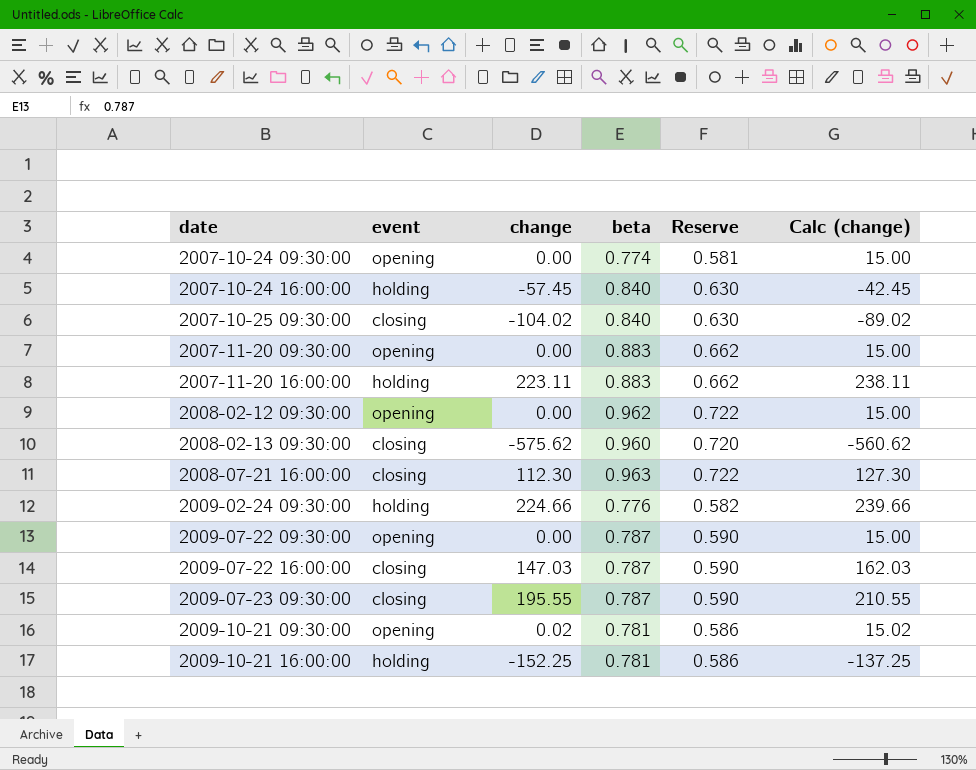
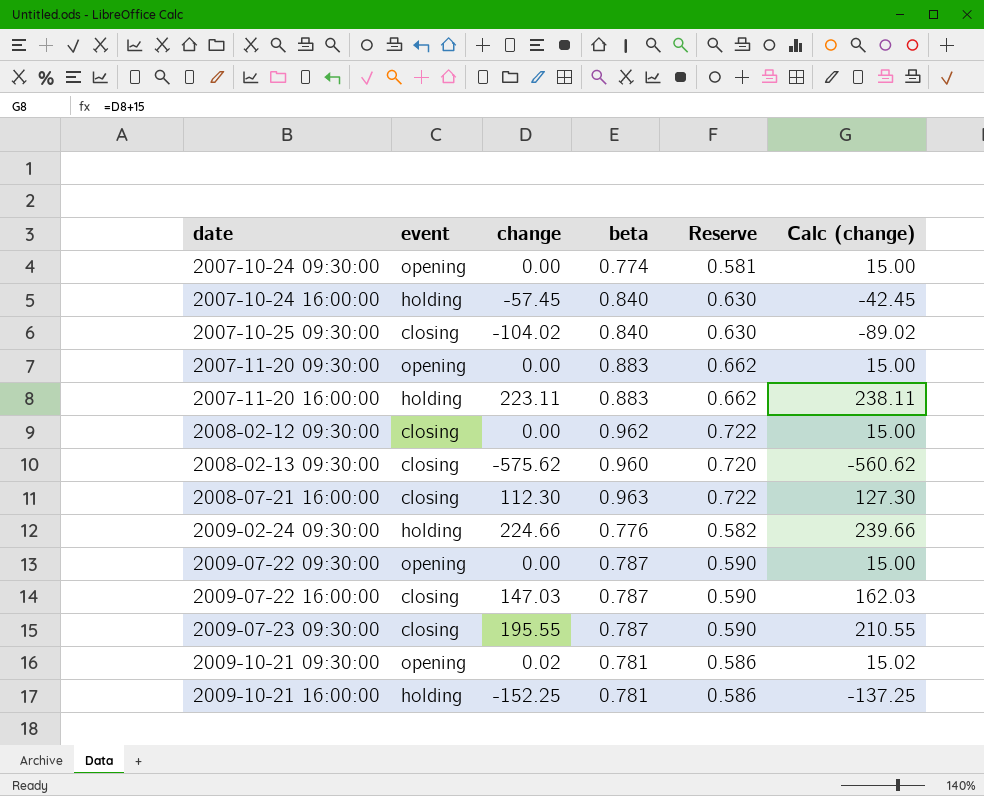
2008-02-12 09:30:00 | event: opening -> closing

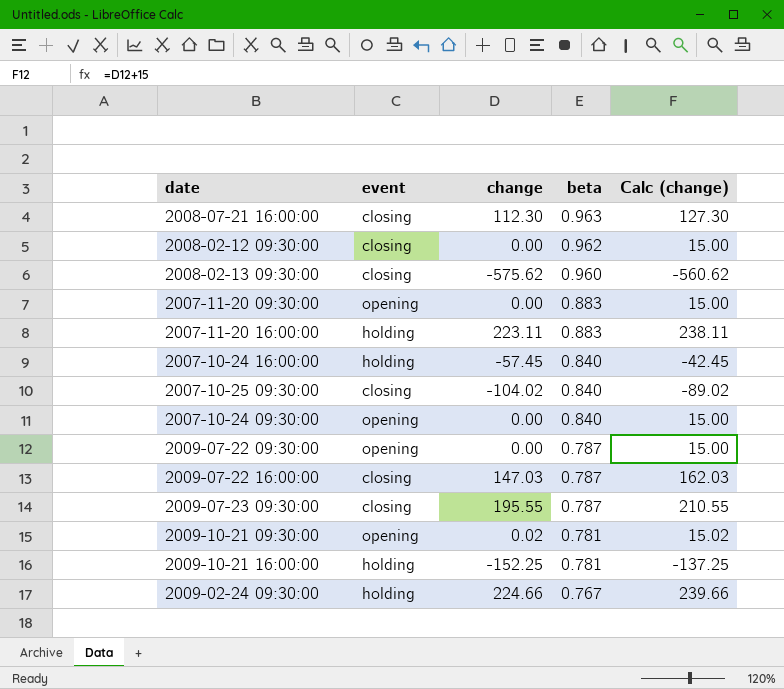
row order: date ascending -> beta descending
column Reserve | formula: [beta] * 0.75 -> none
2007-10-24 09:30:00 | beta: 0.774 -> 0.840
2009-02-24 09:30:00 | beta: 0.776 -> 0.767

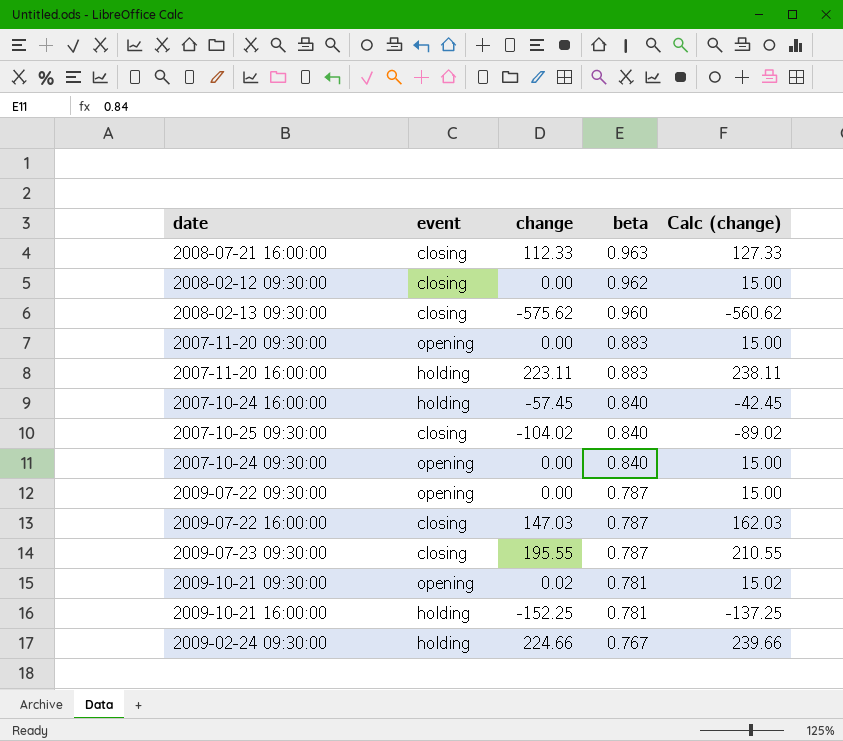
2008-07-21 16:00:00 | change: 112.30 -> 112.33
2008-07-21 16:00:00 | Calc (change): 127.30 -> 127.33

